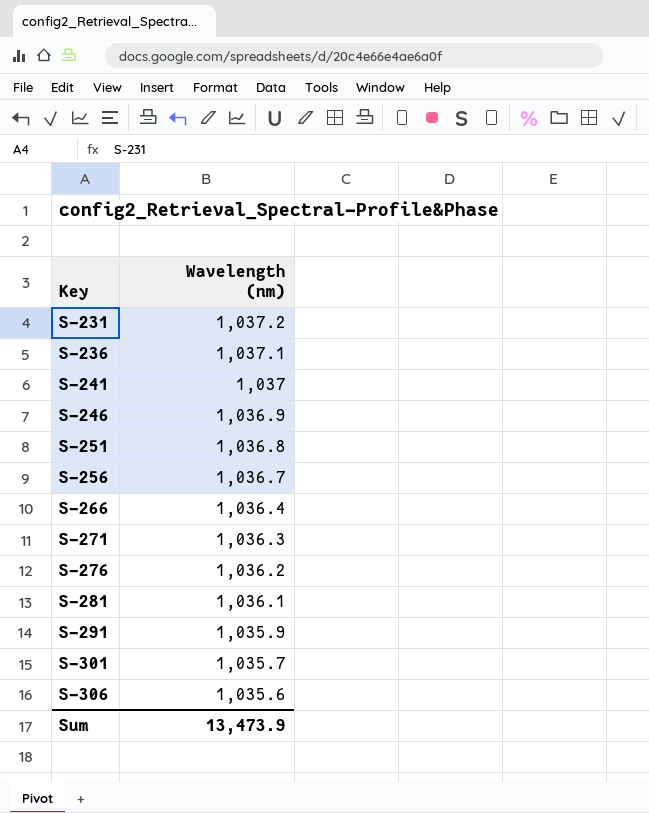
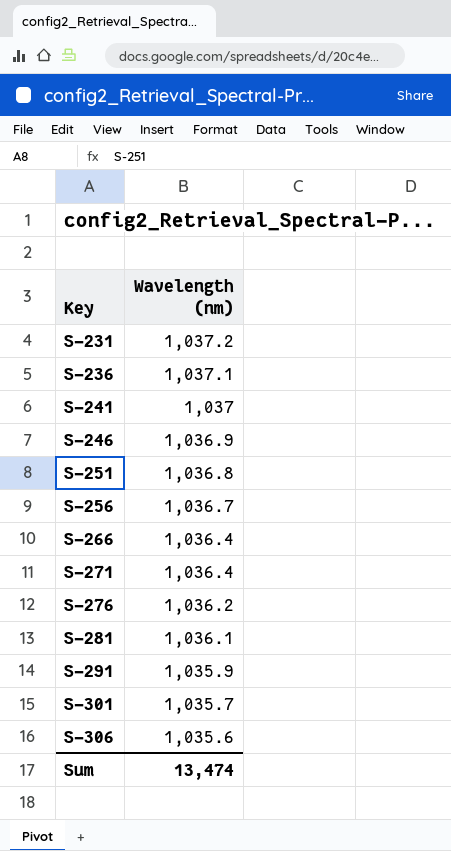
S-271 | Wavelength (nm): 1,036.3 -> 1,036.4
Sum | Wavelength (nm): 13,473.9 -> 13,474

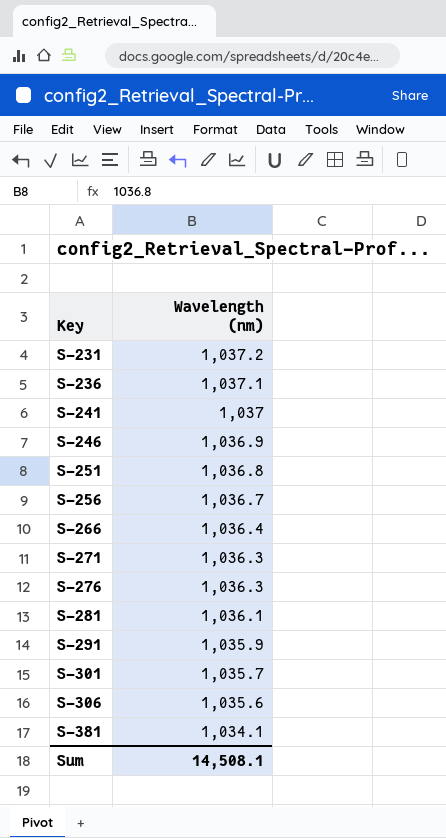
S-271 | Wavelength (nm): 1,036.4 -> 1,036.3
S-276 | Wavelength (nm): 1,036.2 -> 1,036.3
row S-381: none -> 1,034.1
Sum | Wavelength (nm): 13,474 -> 14,508.1

